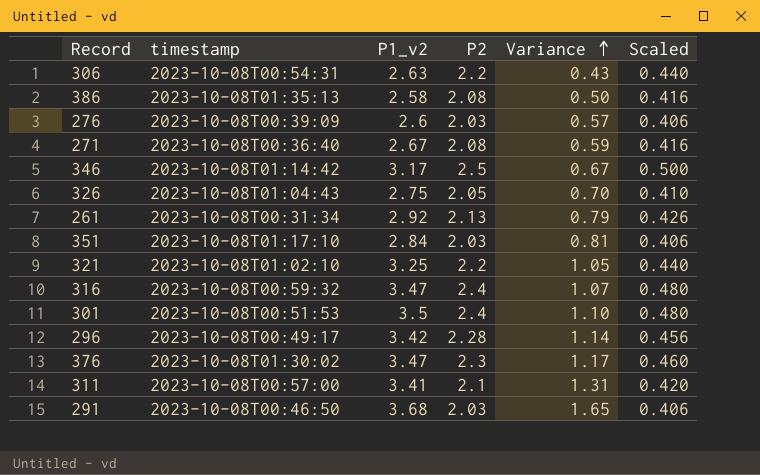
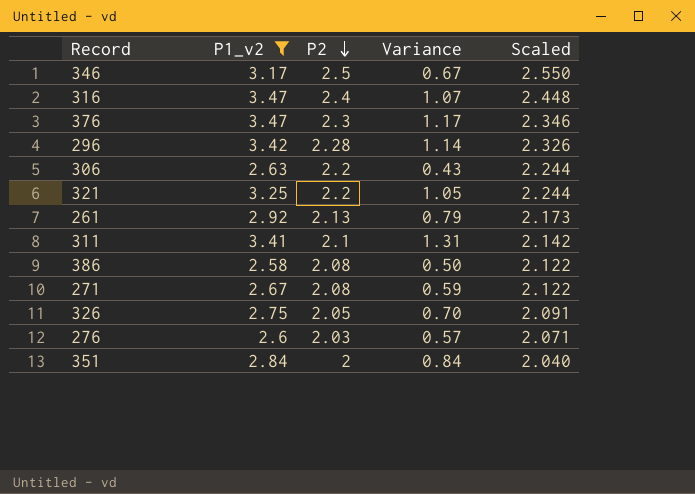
filter: none -> P1_v2 <= 3.47
row order: Variance ascending -> P2 descending
column timestamp | position: 2 -> none
column Scaled | formula: [P2] * 0.2 -> [P2] * 1.02
351 | P2: 2.03 -> 2
351 | Variance: 0.81 -> 0.84

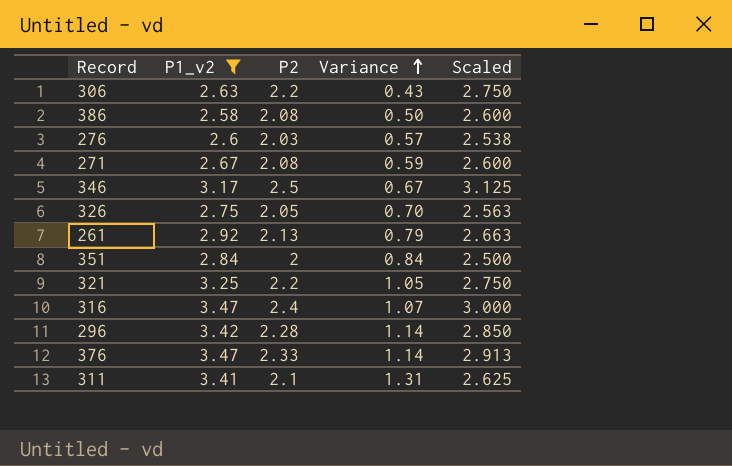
row order: P2 descending -> Variance ascending
column Scaled | formula: [P2] * 1.02 -> [P2] * 1.25
376 | P2: 2.3 -> 2.33
376 | Variance: 1.17 -> 1.14

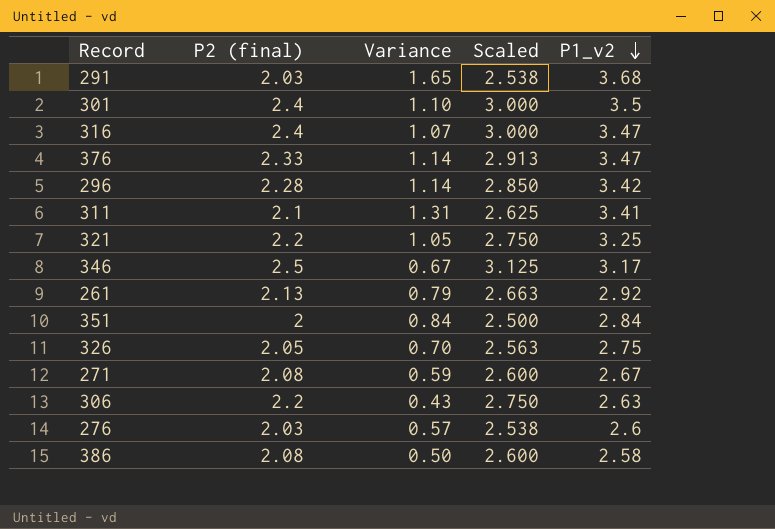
filter: P1_v2 <= 3.47 -> none
row order: Variance ascending -> P1_v2 descending
column name: P2 -> P2 (final)
column P1_v2 | position: 2 -> 5

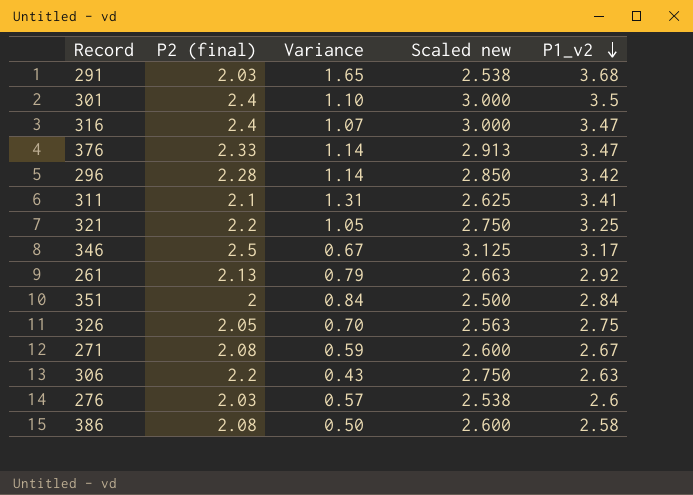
column name: Scaled -> Scaled new

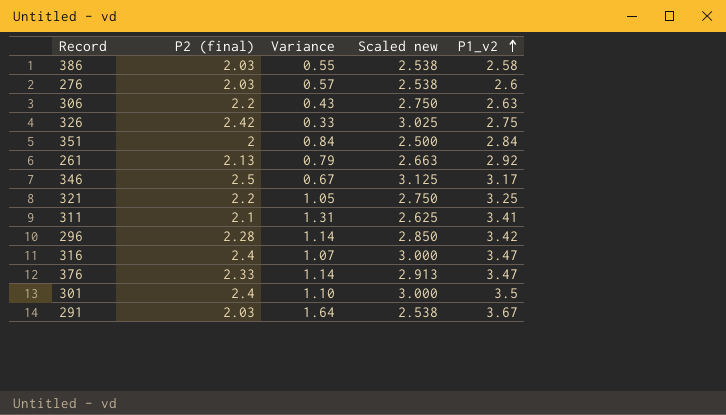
row order: P1_v2 descending -> P1_v2 ascending
row 271: 2.08 | 0.59 | 2.600 | 2.67 -> none
386 | P2 (final): 2.08 -> 2.03
386 | Variance: 0.50 -> 0.55
386 | Scaled new: 2.600 -> 2.538
326 | P2 (final): 2.05 -> 2.42
326 | Variance: 0.70 -> 0.33
326 | Scaled new: 2.563 -> 3.025
291 | Variance: 1.65 -> 1.64
291 | P1_v2: 3.68 -> 3.67

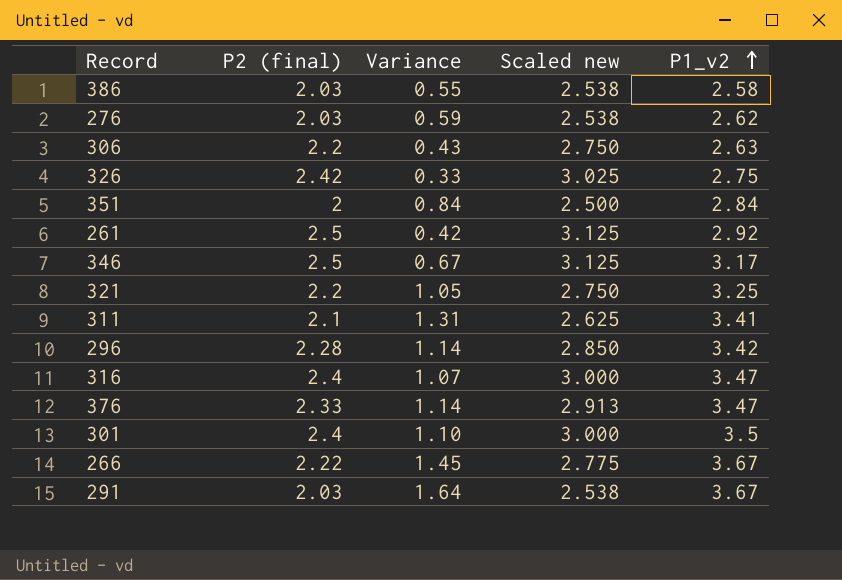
276 | Variance: 0.57 -> 0.59
276 | P1_v2: 2.6 -> 2.62
261 | P2 (final): 2.13 -> 2.5
261 | Variance: 0.79 -> 0.42
261 | Scaled new: 2.663 -> 3.125
row 266: none -> 2.22 | 1.45 | 2.775 | 3.67

